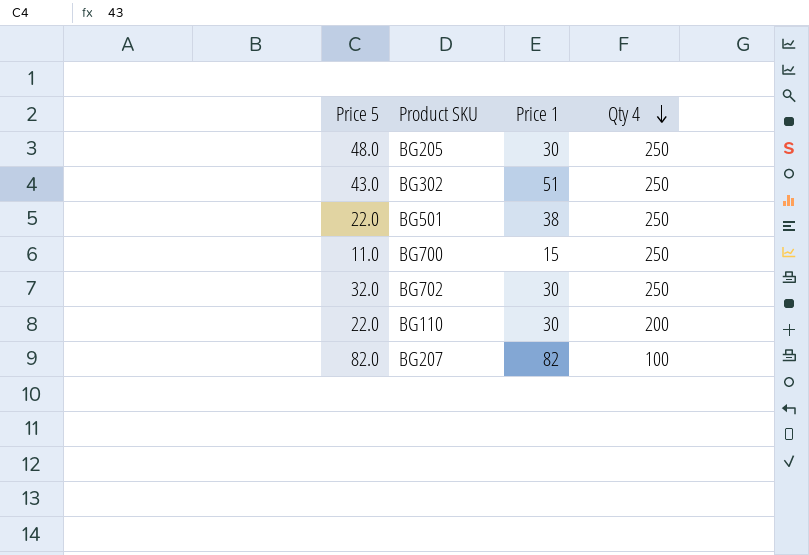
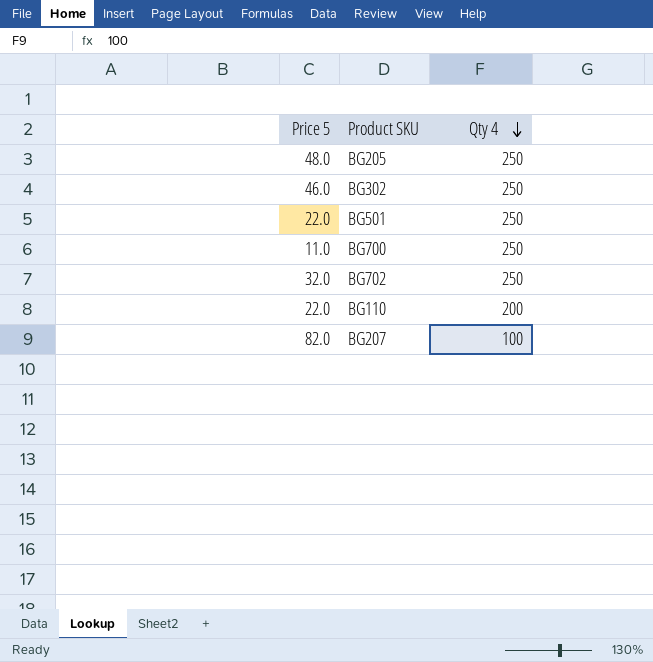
column Price 1 | position: 3 -> none
BG302 | Price 5: 43.0 -> 46.0

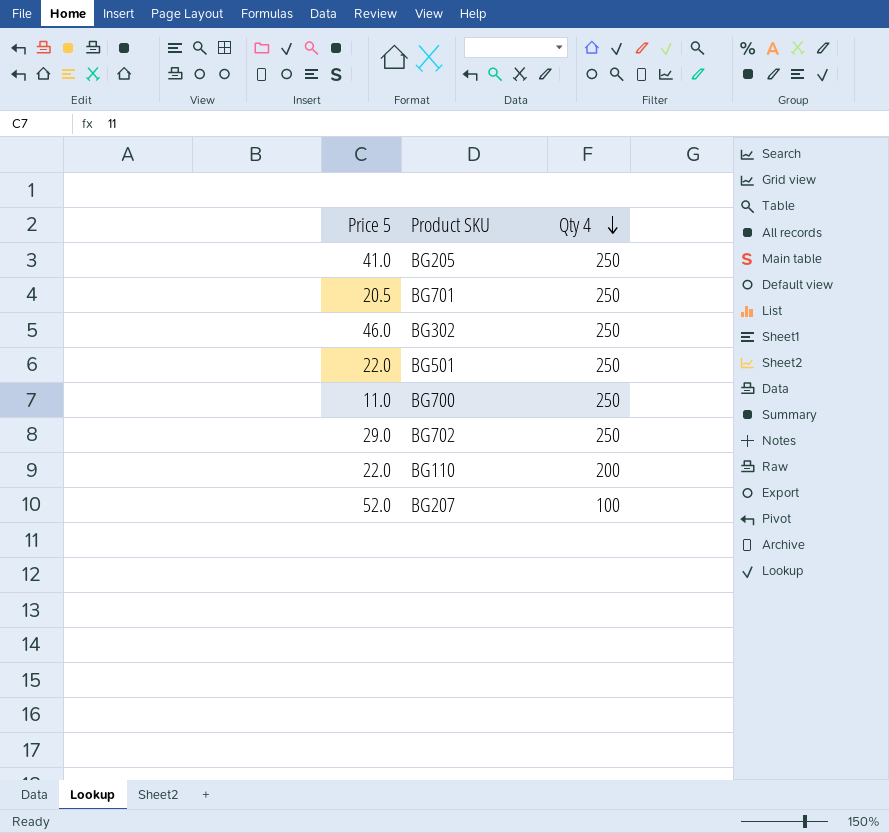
BG205 | Price 5: 48.0 -> 41.0
row BG701: none -> 20.5 | 250
BG702 | Price 5: 32.0 -> 29.0
BG207 | Price 5: 82.0 -> 52.0

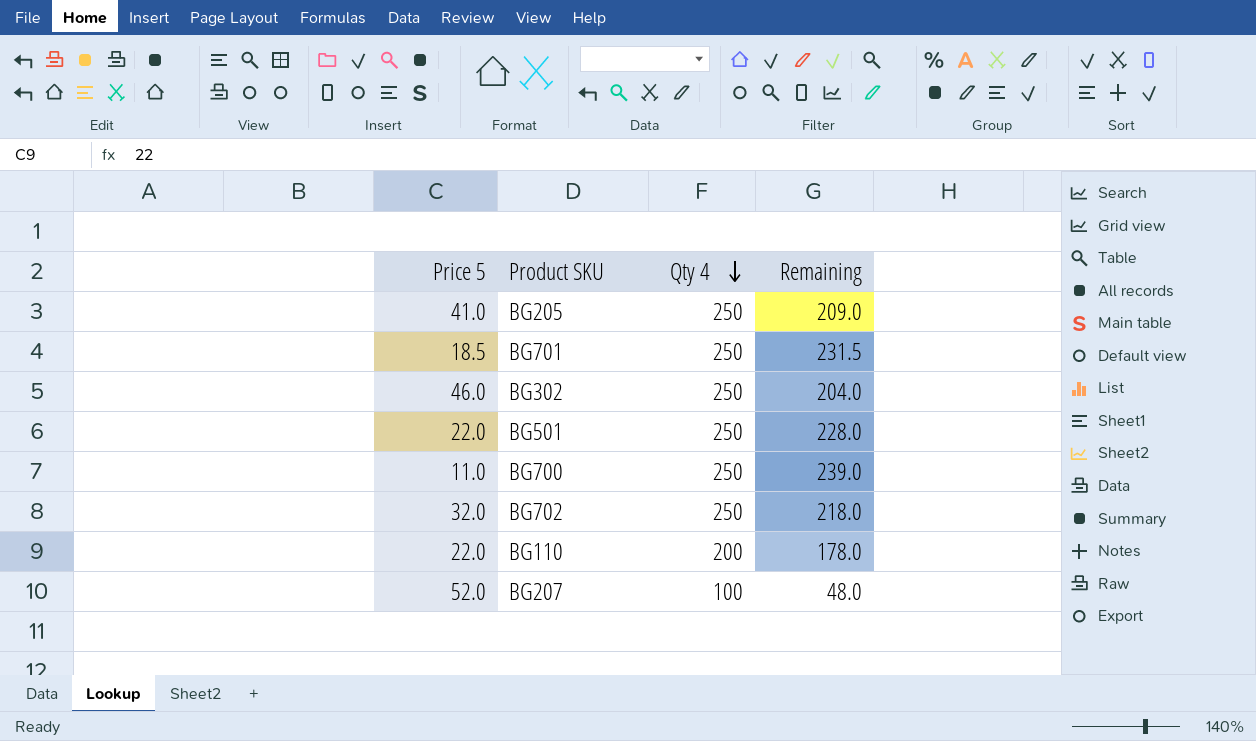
column Remaining | formula: none -> [Qty 4] - [Price 5]
BG701 | Price 5: 20.5 -> 18.5
BG702 | Price 5: 29.0 -> 32.0

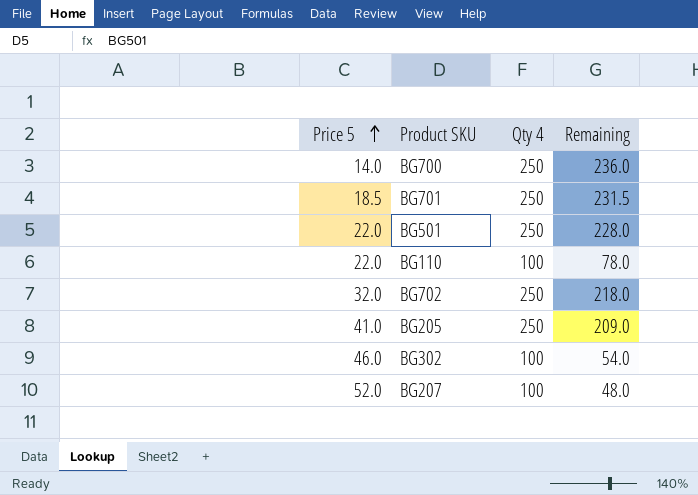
row order: Qty 4 descending -> Price 5 ascending
BG700 | Price 5: 11.0 -> 14.0
BG700 | Remaining: 239.0 -> 236.0
BG110 | Qty 4: 200 -> 100
BG110 | Remaining: 178.0 -> 78.0
BG302 | Qty 4: 250 -> 100
BG302 | Remaining: 204.0 -> 54.0

